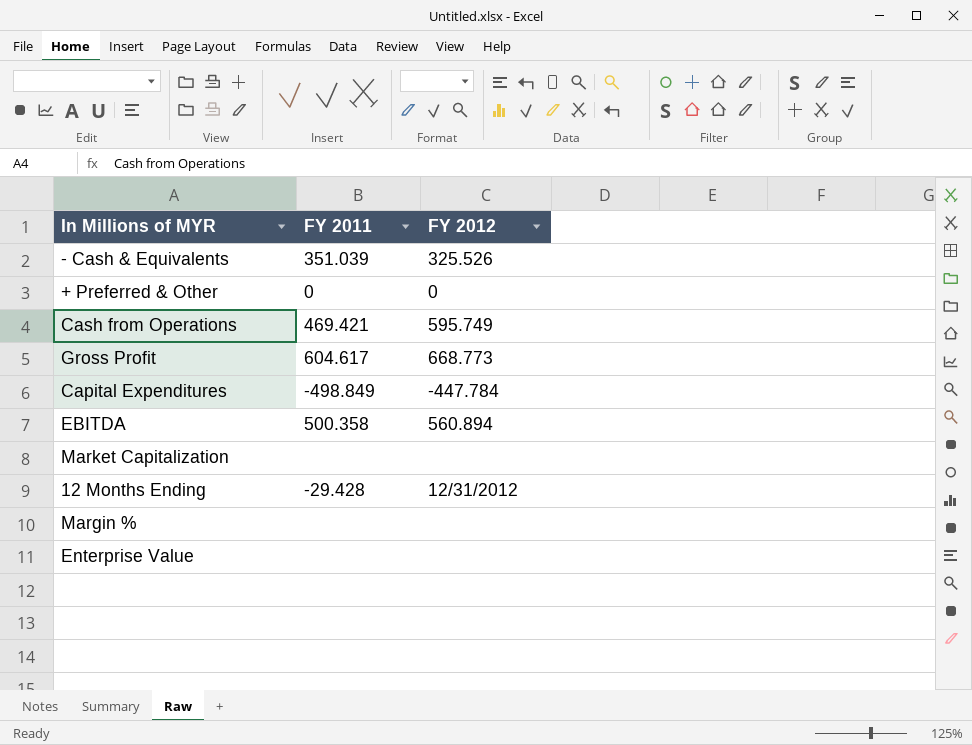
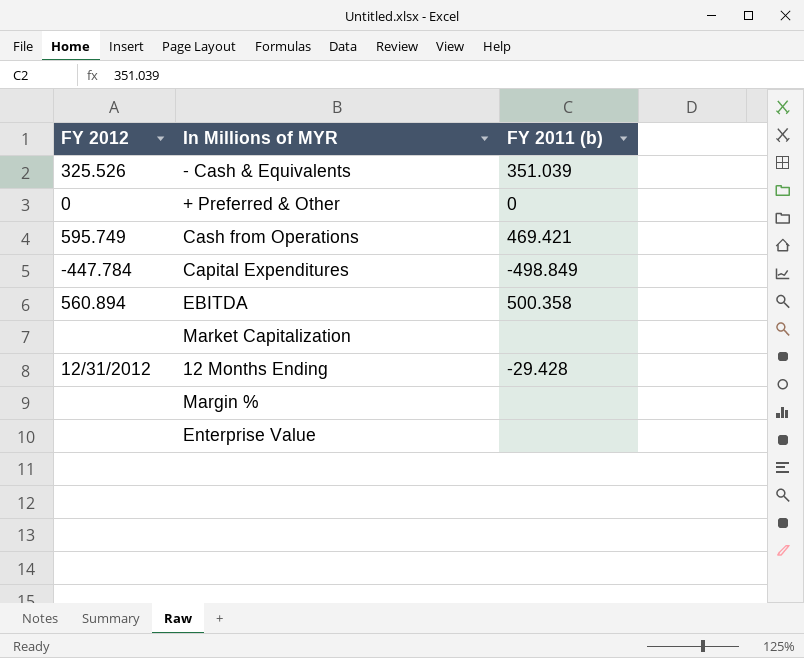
column FY 2012 | position: 3 -> 1
column name: FY 2011 -> FY 2011 (b)
row Gross Profit: 604.617 | 668.773 -> none

